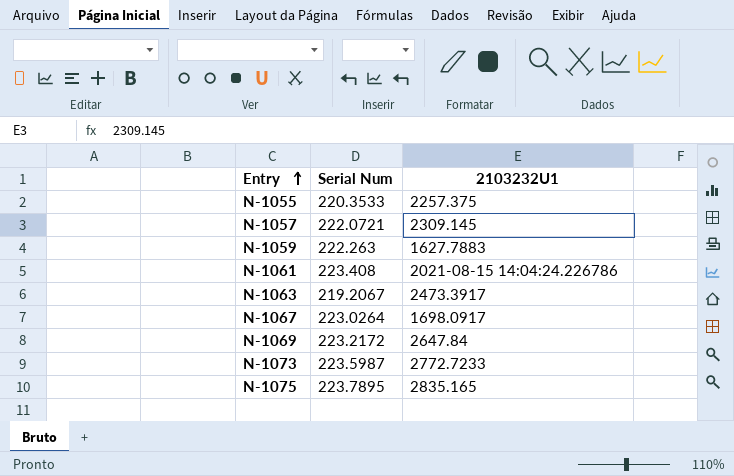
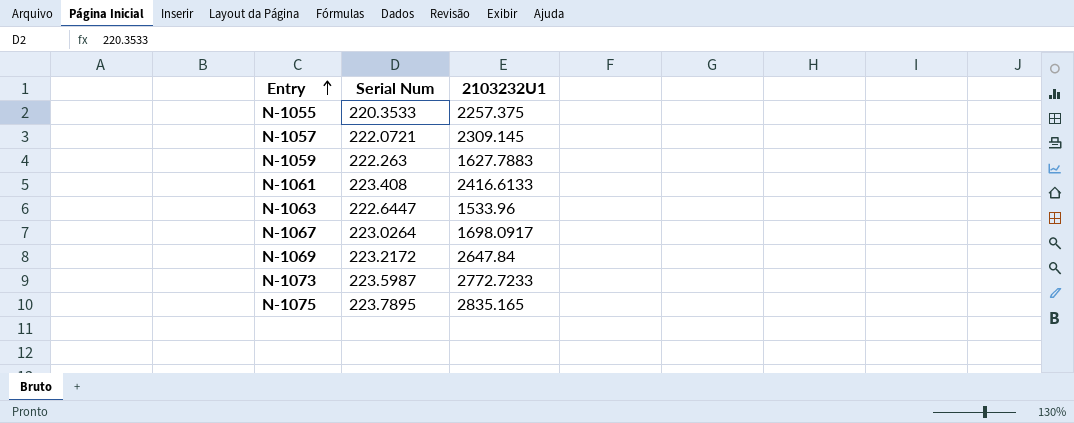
N-1061 | 2103232U1: 2021-08-15 14:04:24.226786 -> 2416.6133
N-1063 | Serial Num: 219.2067 -> 222.6447
N-1063 | 2103232U1: 2473.3917 -> 1533.96

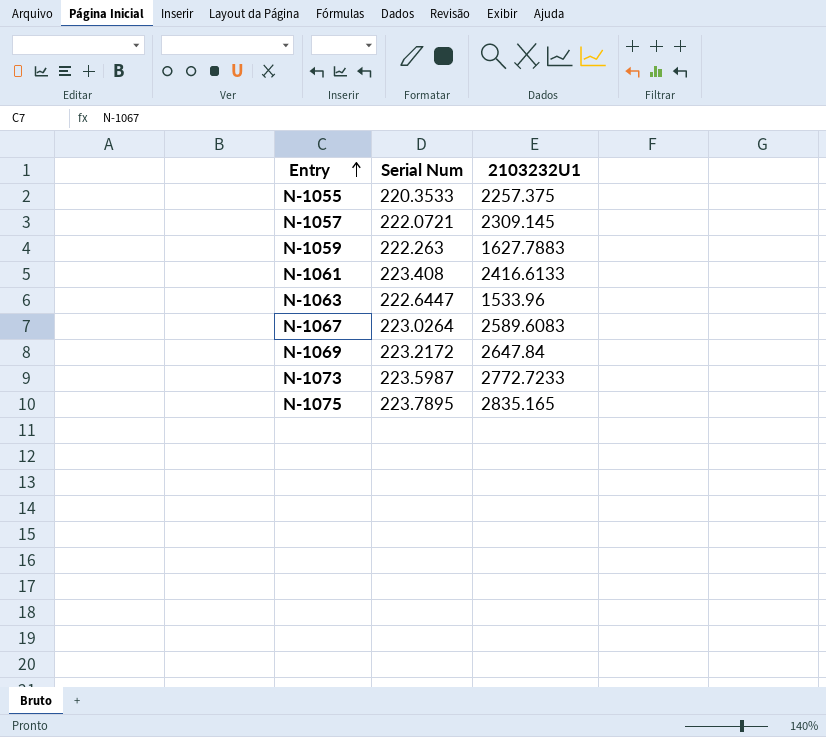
N-1067 | 2103232U1: 1698.0917 -> 2589.6083

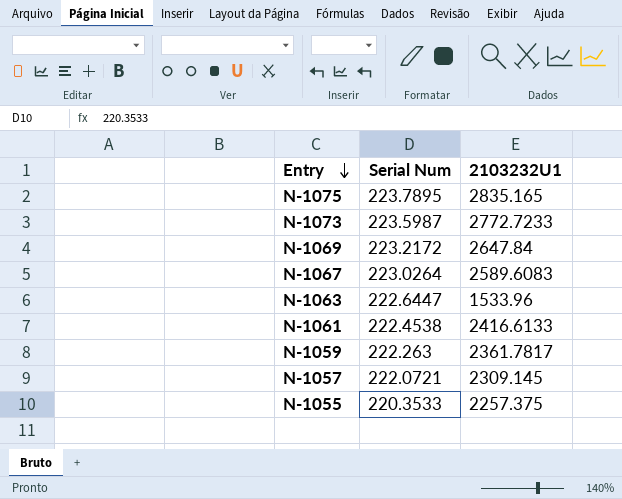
row order: Entry ascending -> Entry descending
N-1061 | Serial Num: 223.408 -> 222.4538
N-1059 | 2103232U1: 1627.7883 -> 2361.7817

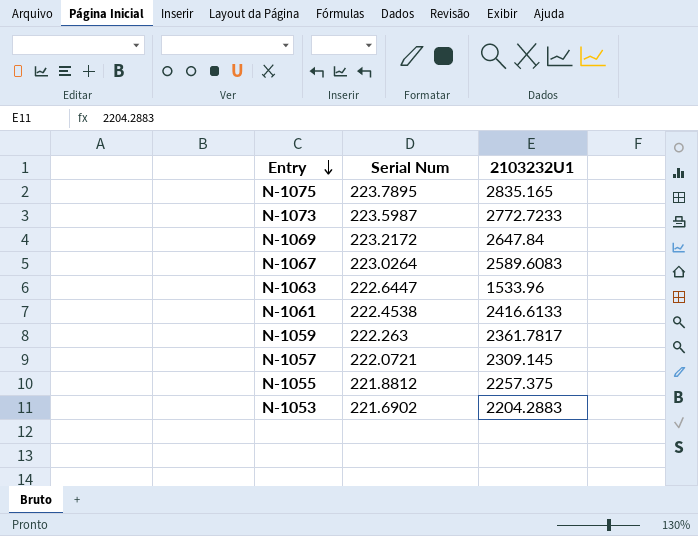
N-1055 | Serial Num: 220.3533 -> 221.8812
row N-1053: none -> 221.6902 | 2204.2883

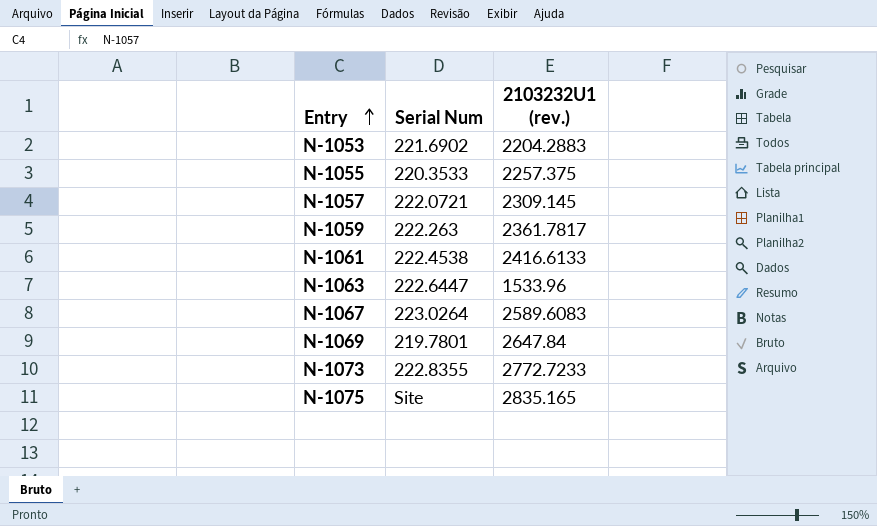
row order: Entry descending -> Entry ascending
column name: 2103232U1 -> 2103232U1 (rev.)
N-1055 | Serial Num: 221.8812 -> 220.3533
N-1069 | Serial Num: 223.2172 -> 219.7801
N-1073 | Serial Num: 223.5987 -> 222.8355
N-1075 | Serial Num: 223.7895 -> Site

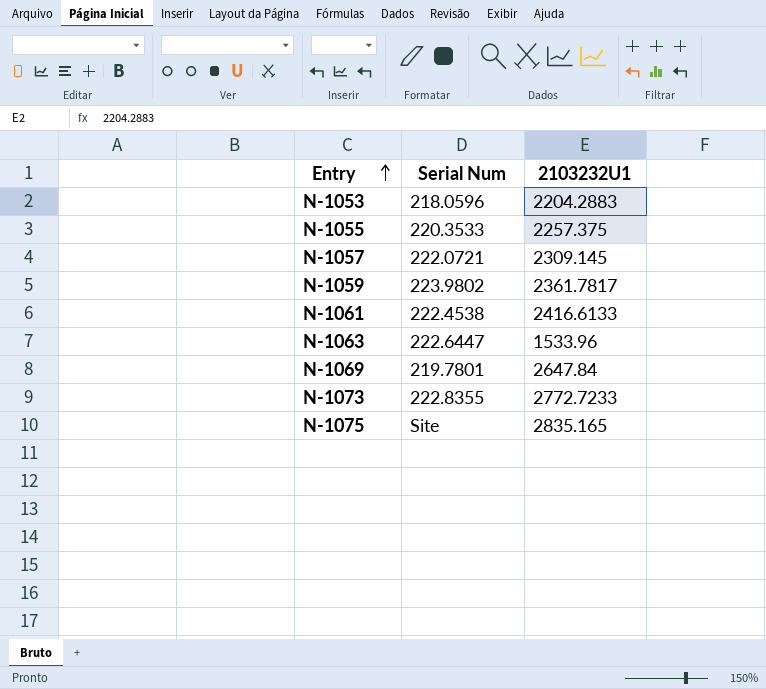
column name: 2103232U1 (rev.) -> 2103232U1
row N-1067: 223.0264 | 2589.6083 -> none
N-1053 | Serial Num: 221.6902 -> 218.0596
N-1059 | Serial Num: 222.263 -> 223.9802

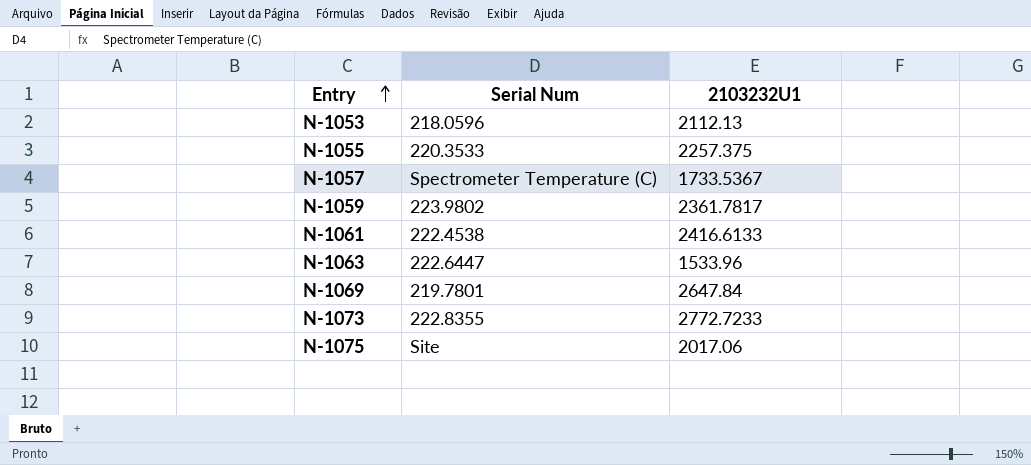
N-1053 | 2103232U1: 2204.2883 -> 2112.13
N-1057 | Serial Num: 222.0721 -> Spectrometer Temperature (C)
N-1057 | 2103232U1: 2309.145 -> 1733.5367
N-1075 | 2103232U1: 2835.165 -> 2017.06

